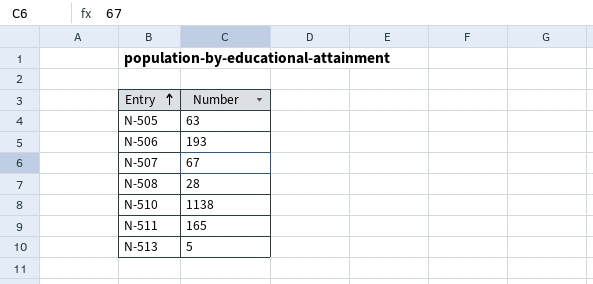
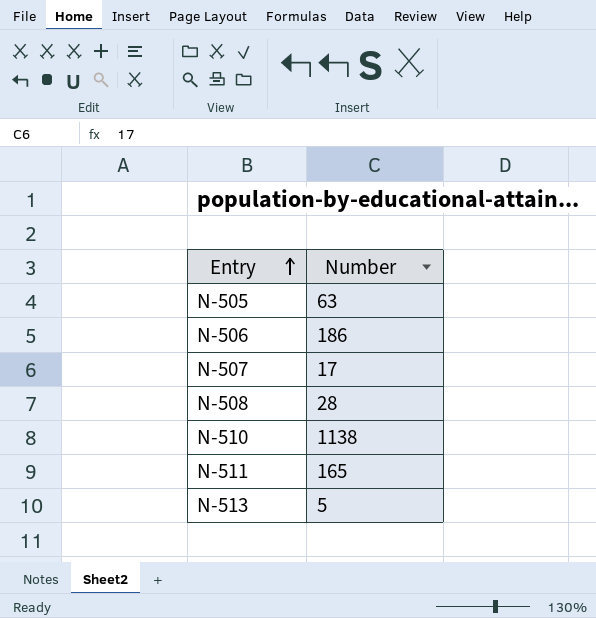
N-506 | Number: 193 -> 186
N-507 | Number: 67 -> 17

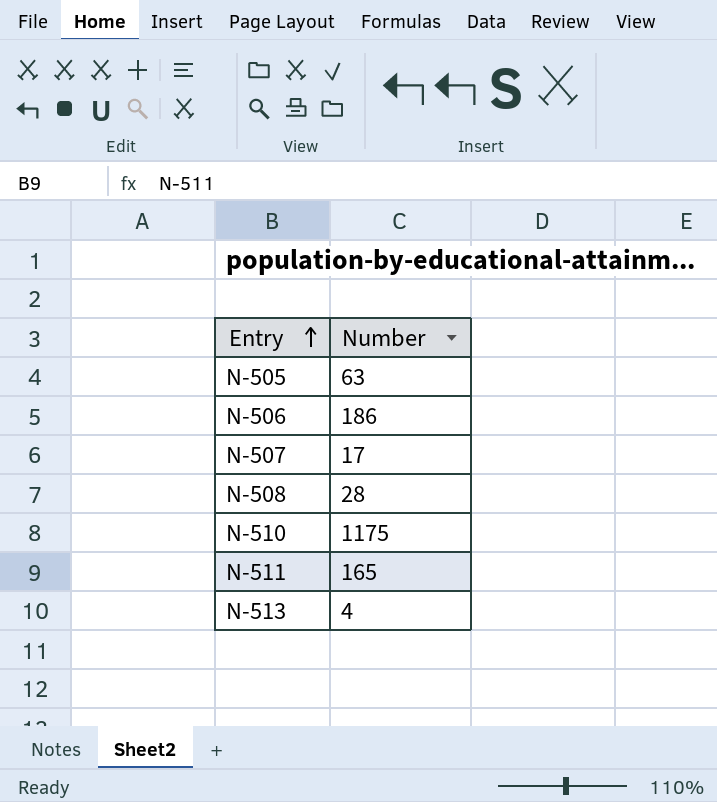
N-510 | Number: 1138 -> 1175
N-513 | Number: 5 -> 4

